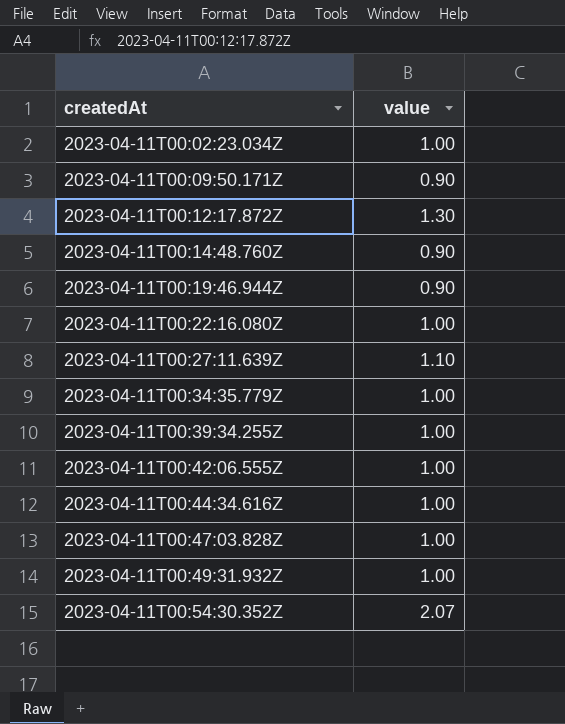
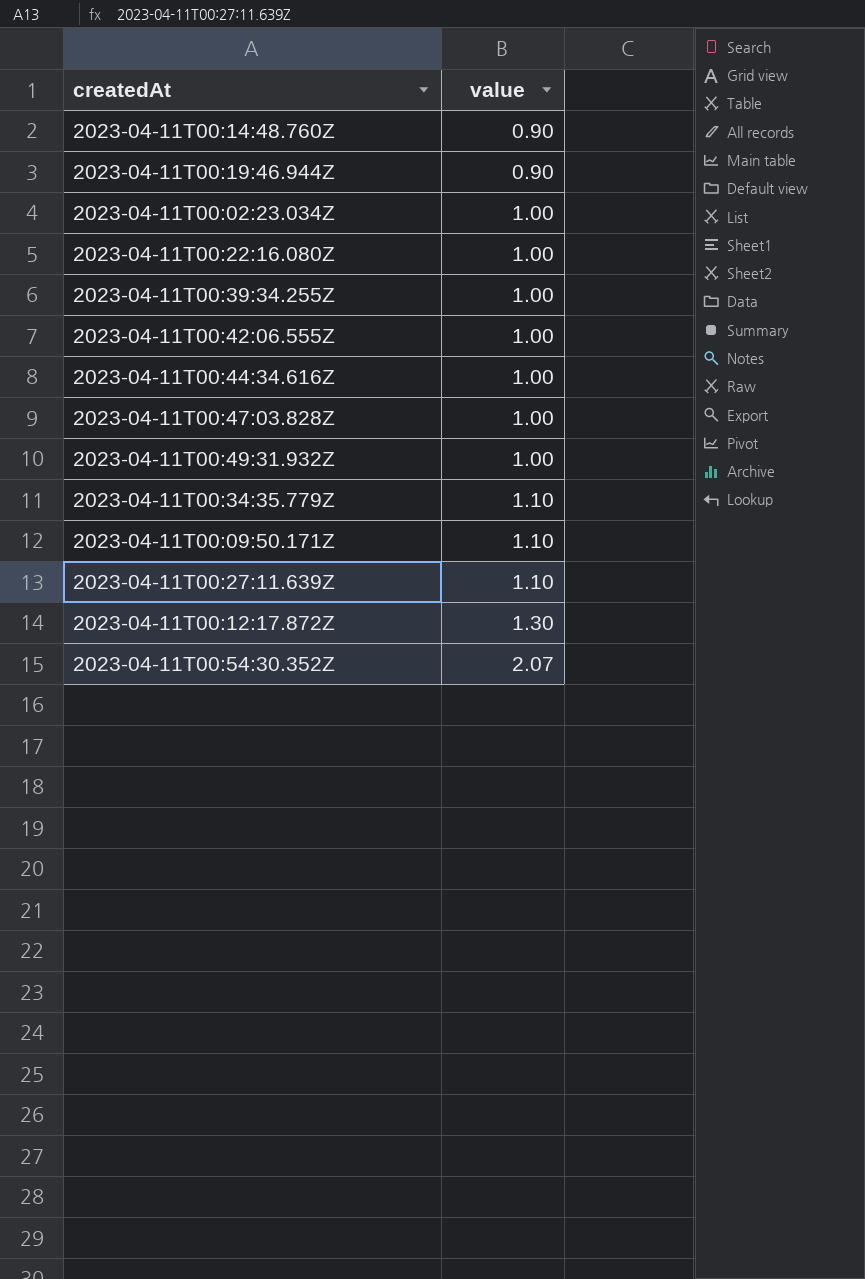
row order: createdAt ascending -> value ascending
2023-04-11T00:34:35.779Z | value: 1.00 -> 1.10
2023-04-11T00:09:50.171Z | value: 0.90 -> 1.10

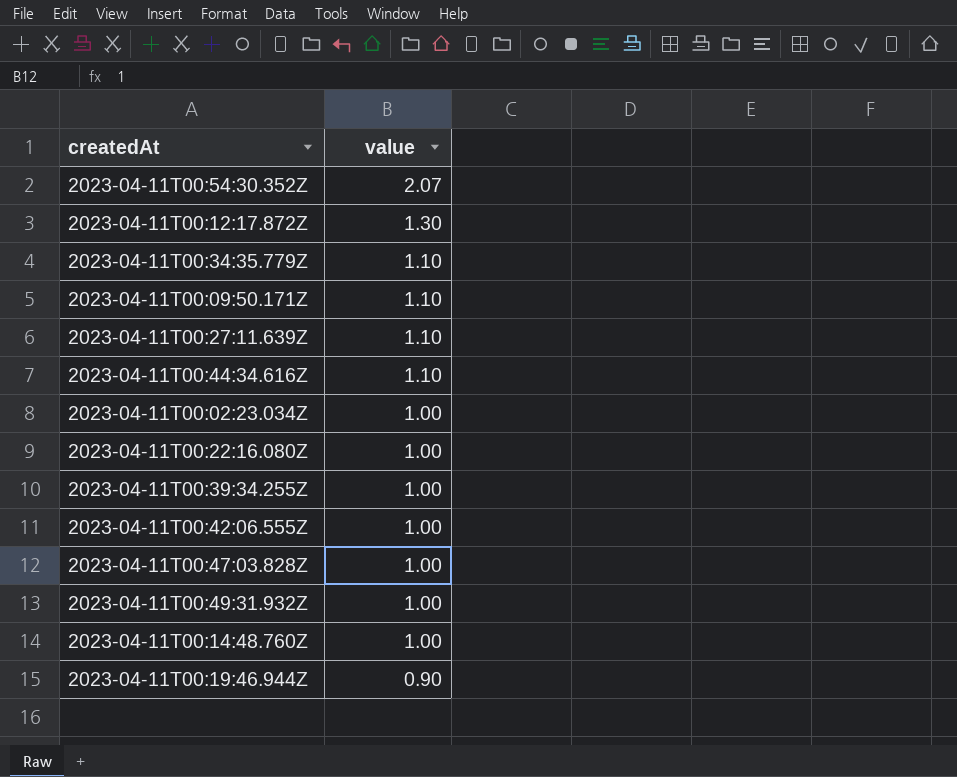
row order: value ascending -> value descending
2023-04-11T00:44:34.616Z | value: 1.00 -> 1.10
2023-04-11T00:14:48.760Z | value: 0.90 -> 1.00

